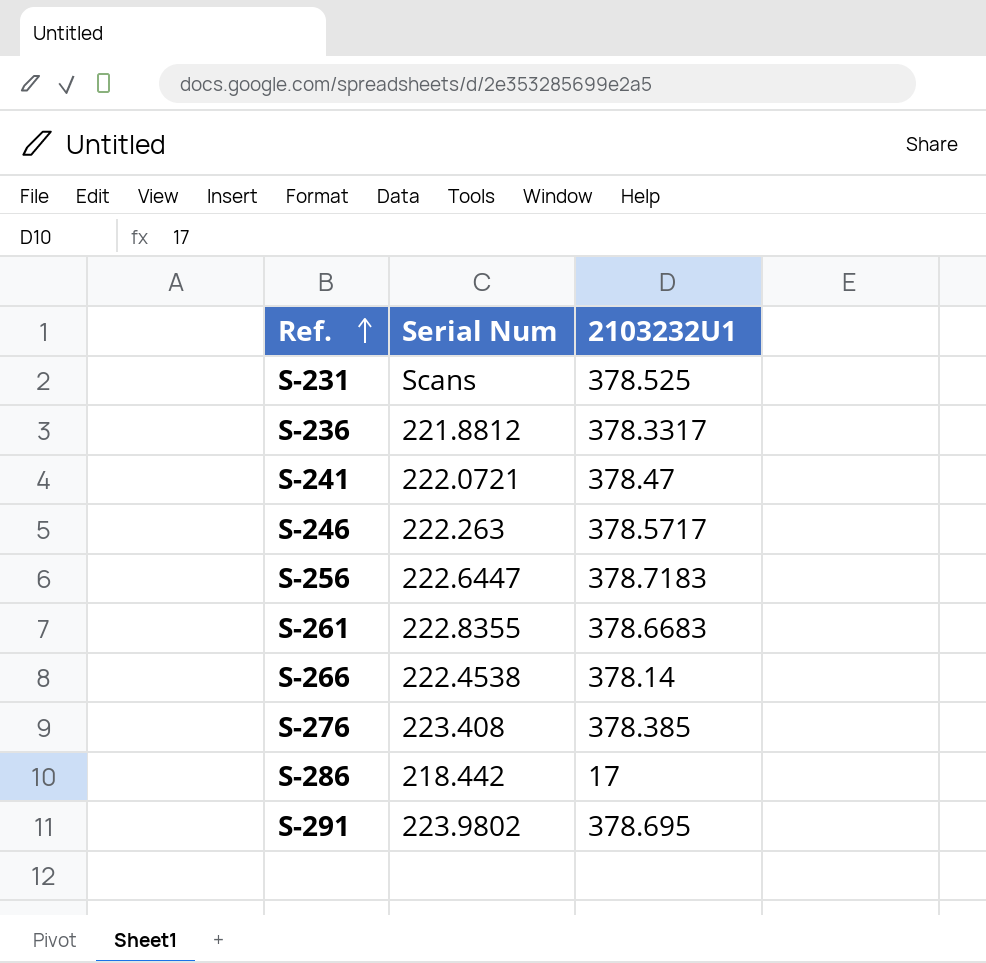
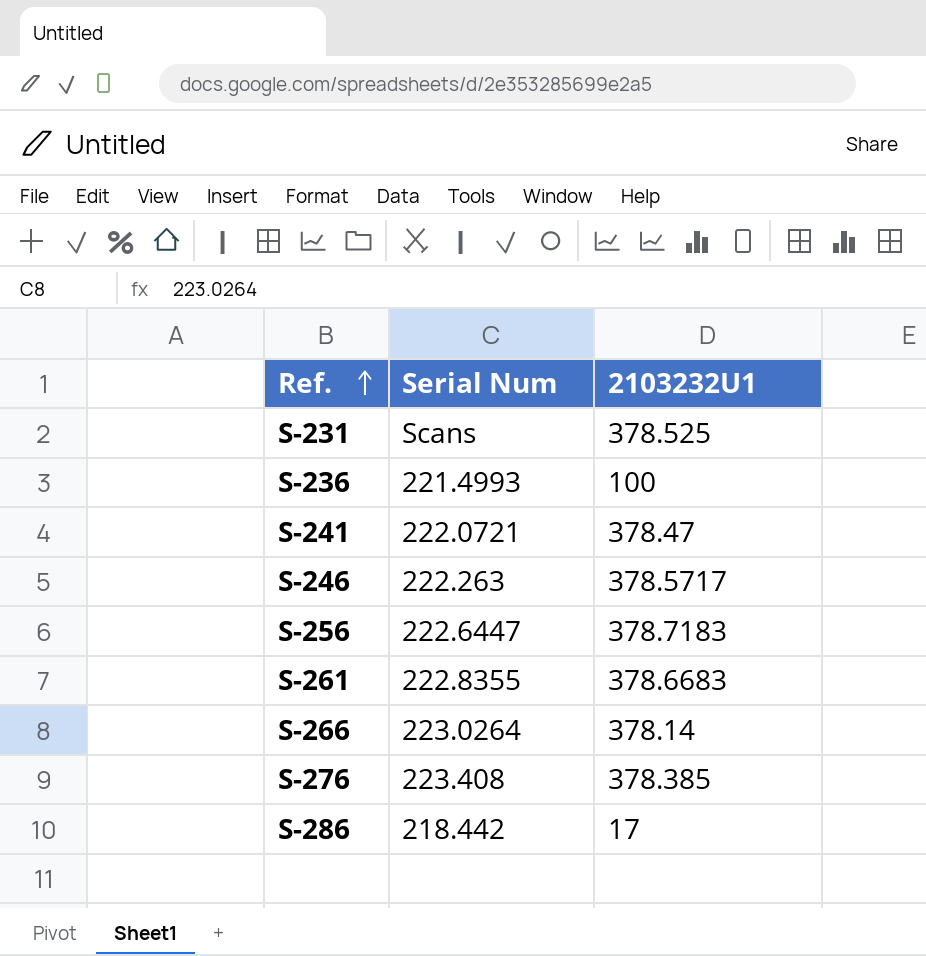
row S-291: 223.9802 | 378.695 -> none
S-236 | Serial Num: 221.8812 -> 221.4993
S-236 | 2103232U1: 378.3317 -> 100
S-266 | Serial Num: 222.4538 -> 223.0264

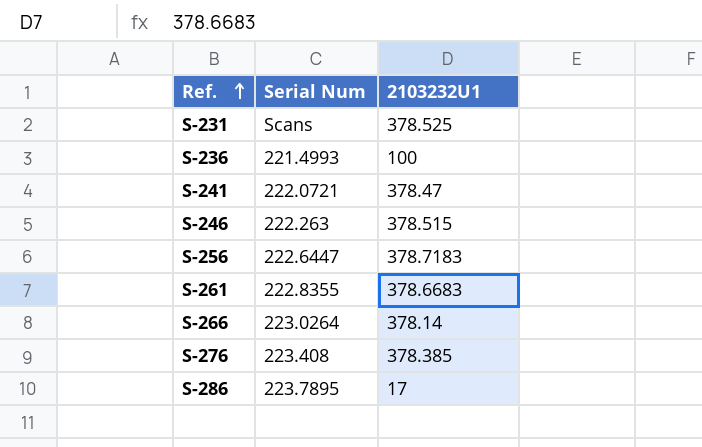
S-246 | 2103232U1: 378.5717 -> 378.515
S-286 | Serial Num: 218.442 -> 223.7895

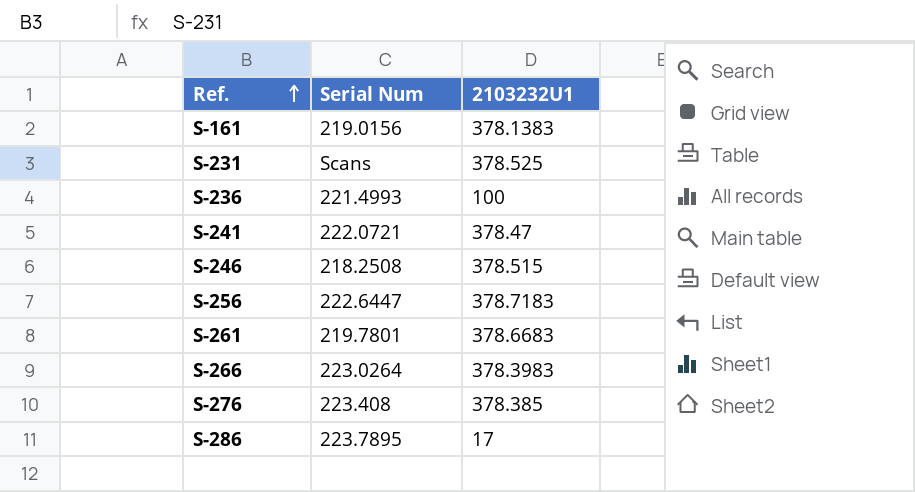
row S-161: none -> 219.0156 | 378.1383
S-246 | Serial Num: 222.263 -> 218.2508
S-261 | Serial Num: 222.8355 -> 219.7801
S-266 | 2103232U1: 378.14 -> 378.3983

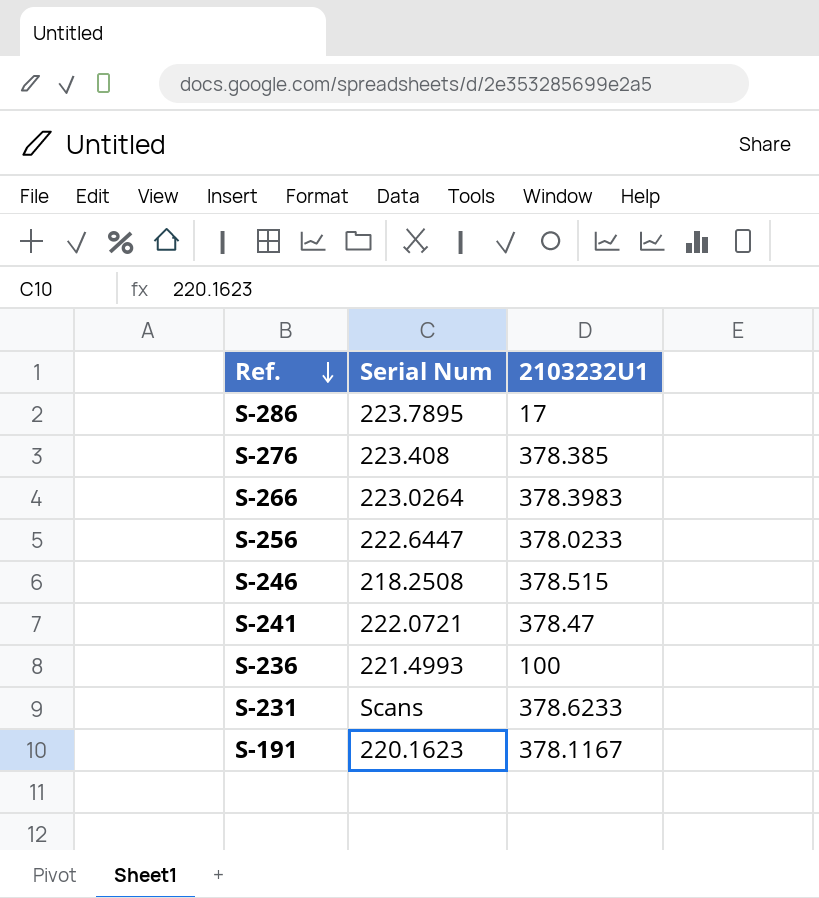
row order: Ref. ascending -> Ref. descending
row S-161: 219.0156 | 378.1383 -> none
row S-261: 219.7801 | 378.6683 -> none
S-256 | 2103232U1: 378.7183 -> 378.0233
S-231 | 2103232U1: 378.525 -> 378.6233
row S-191: none -> 220.1623 | 378.1167

